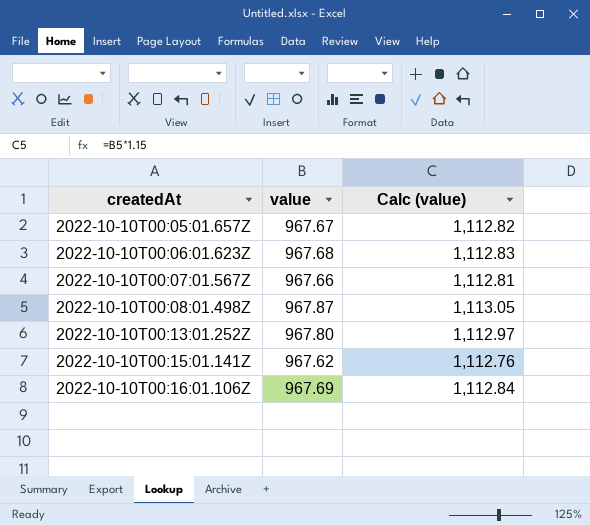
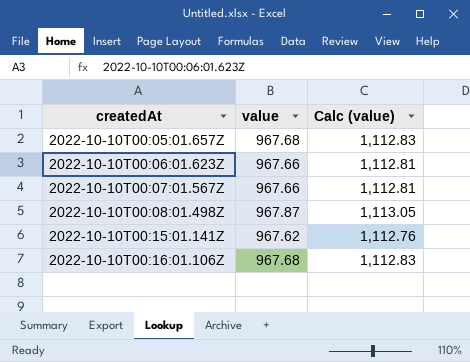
row 2022-10-10T00:13:01.252Z: 967.80 | 1,112.97 -> none
2022-10-10T00:05:01.657Z | value: 967.67 -> 967.68
2022-10-10T00:05:01.657Z | Calc (value): 1,112.82 -> 1,112.83
2022-10-10T00:06:01.623Z | value: 967.68 -> 967.66
2022-10-10T00:06:01.623Z | Calc (value): 1,112.83 -> 1,112.81
2022-10-10T00:16:01.106Z | value: 967.69 -> 967.68
2022-10-10T00:16:01.106Z | Calc (value): 1,112.84 -> 1,112.83

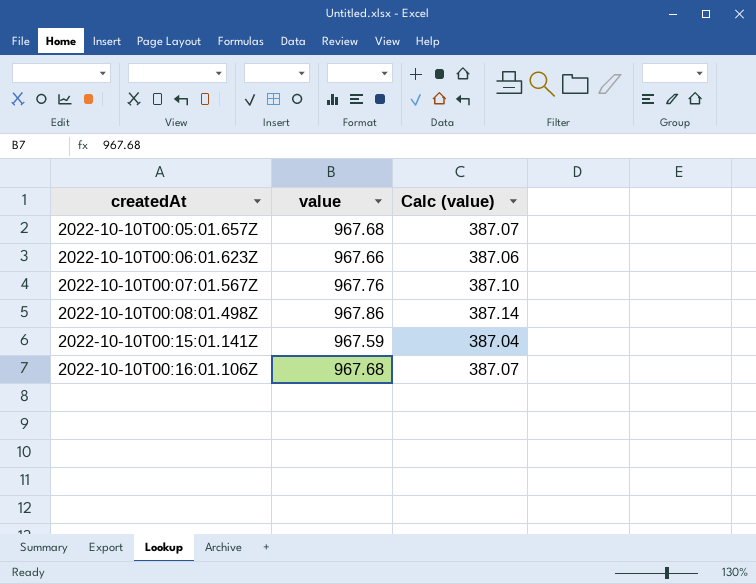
column Calc (value) | formula: [value] * 1.15 -> [value] * 0.4
2022-10-10T00:07:01.567Z | value: 967.66 -> 967.76
2022-10-10T00:08:01.498Z | value: 967.87 -> 967.86
2022-10-10T00:15:01.141Z | value: 967.62 -> 967.59

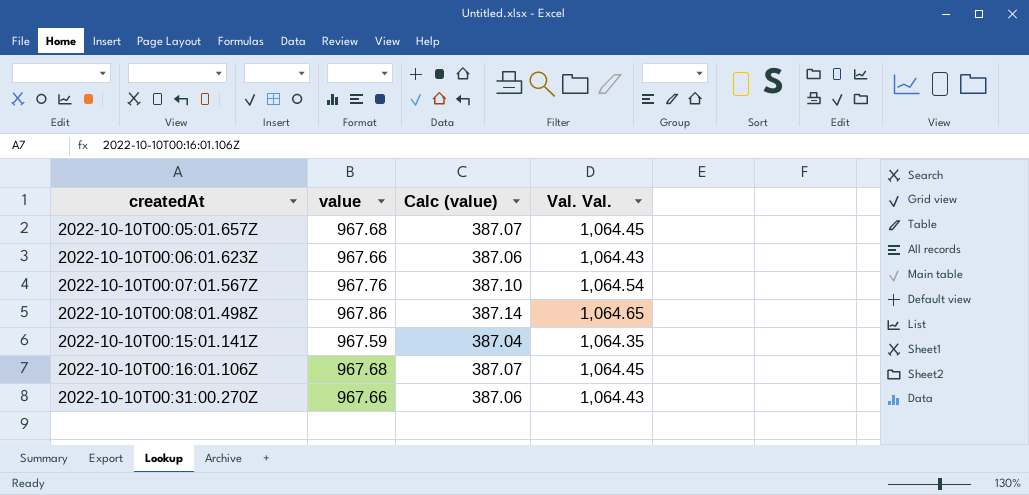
column Val. Val. | formula: none -> [value] * 1.1
row 2022-10-10T00:31:00.270Z: none -> 967.66 | 387.06 | 1,064.43

